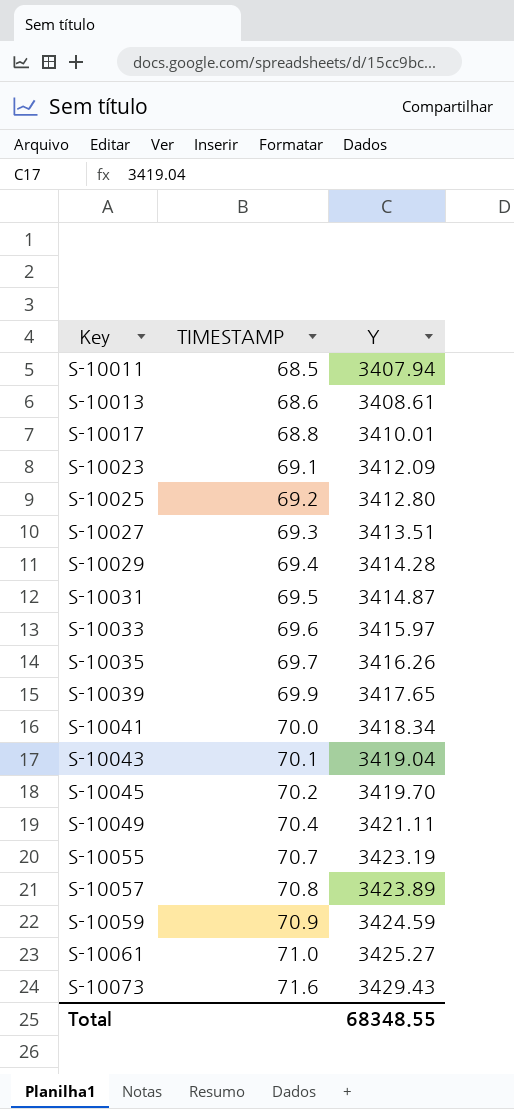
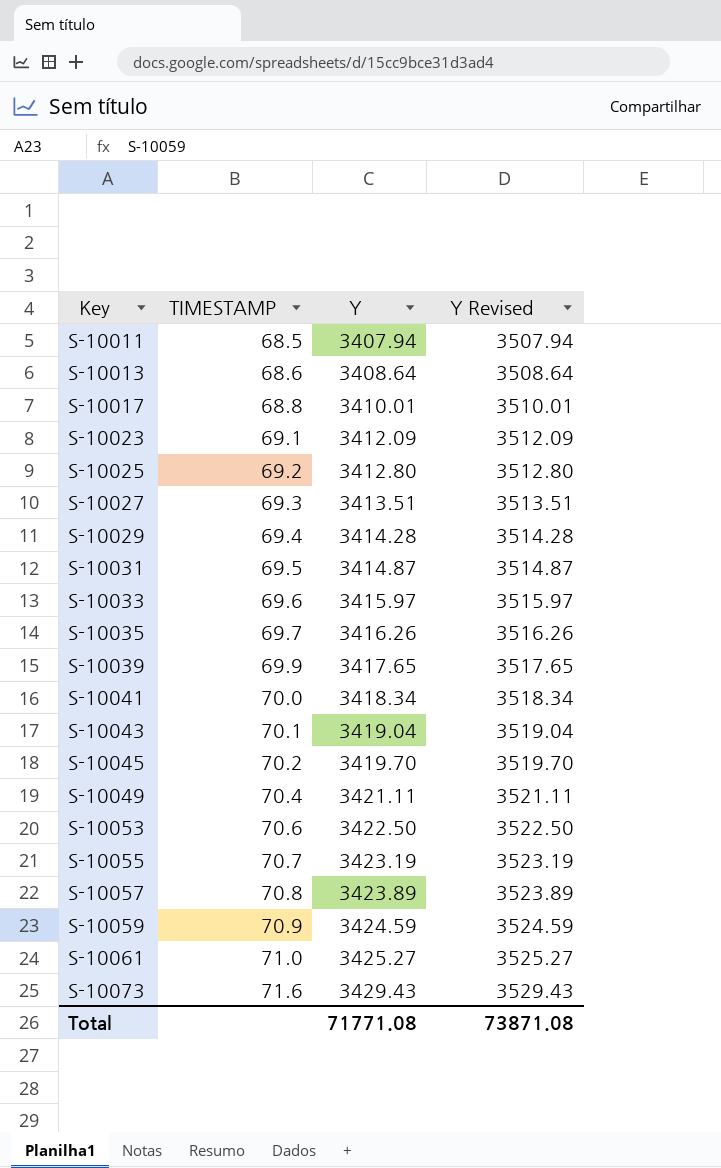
column Y Revised | formula: none -> [Y] + 100
S-10013 | Y: 3408.61 -> 3408.64
row S-10053: none -> 70.6 | 3422.50 | 3522.50
Total | Y: 68348.55 -> 71771.08

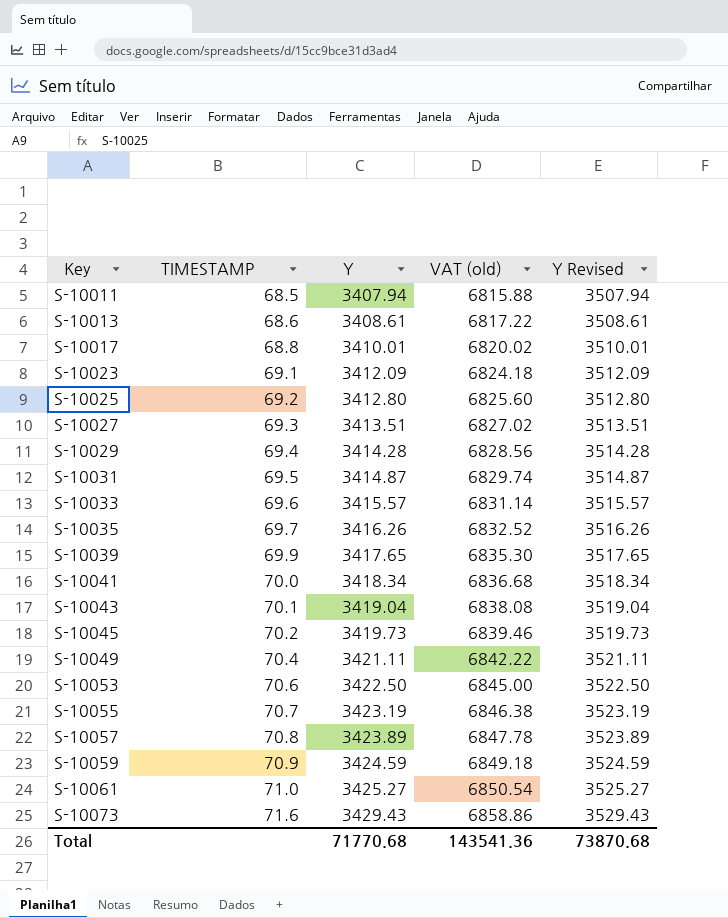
column VAT (old) | formula: none -> [Y] * 2
S-10013 | Y: 3408.64 -> 3408.61
S-10013 | Y Revised: 3508.64 -> 3508.61
S-10033 | Y: 3415.97 -> 3415.57
S-10033 | Y Revised: 3515.97 -> 3515.57
S-10045 | Y: 3419.70 -> 3419.73
S-10045 | Y Revised: 3519.70 -> 3519.73
Total | Y: 71771.08 -> 71770.68
Total | Y Revised: 73871.08 -> 73870.68

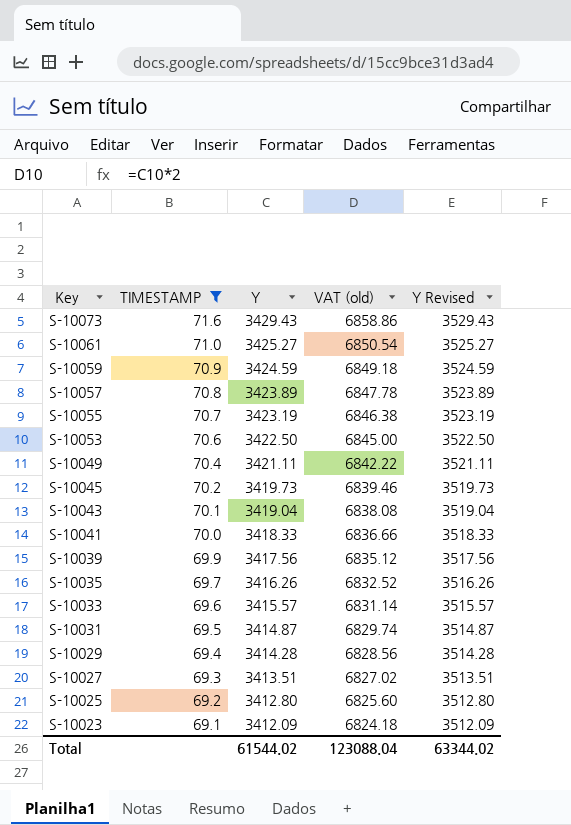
filter: none -> TIMESTAMP >= 69.1
row order: Key ascending -> Key descending
S-10041 | Y: 3418.34 -> 3418.33
S-10041 | VAT (old): 6836.68 -> 6836.66
S-10041 | Y Revised: 3518.34 -> 3518.33
S-10039 | Y: 3417.65 -> 3417.56
S-10039 | VAT (old): 6835.30 -> 6835.12
S-10039 | Y Revised: 3517.65 -> 3517.56
Total | Y: 71770.68 -> 61544.02
Total | VAT (old): 143541.36 -> 123088.04
Total | Y Revised: 73870.68 -> 63344.02

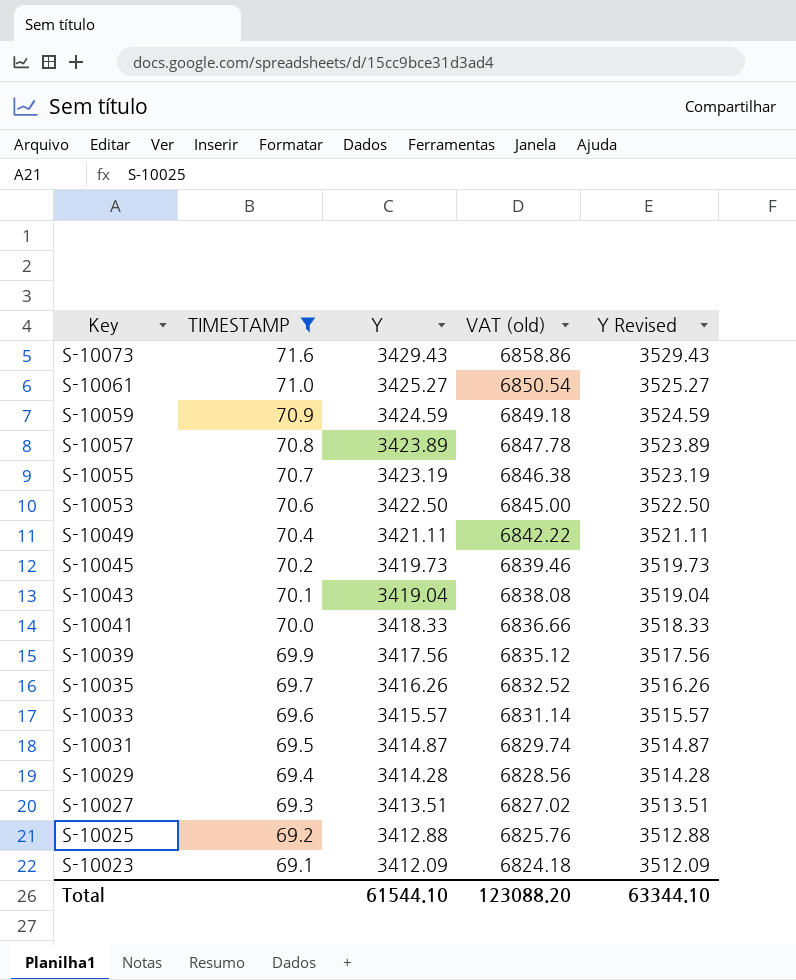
S-10025 | Y: 3412.80 -> 3412.88
S-10025 | VAT (old): 6825.60 -> 6825.76
S-10025 | Y Revised: 3512.80 -> 3512.88
Total | Y: 61544.02 -> 61544.10
Total | VAT (old): 123088.04 -> 123088.20
Total | Y Revised: 63344.02 -> 63344.10

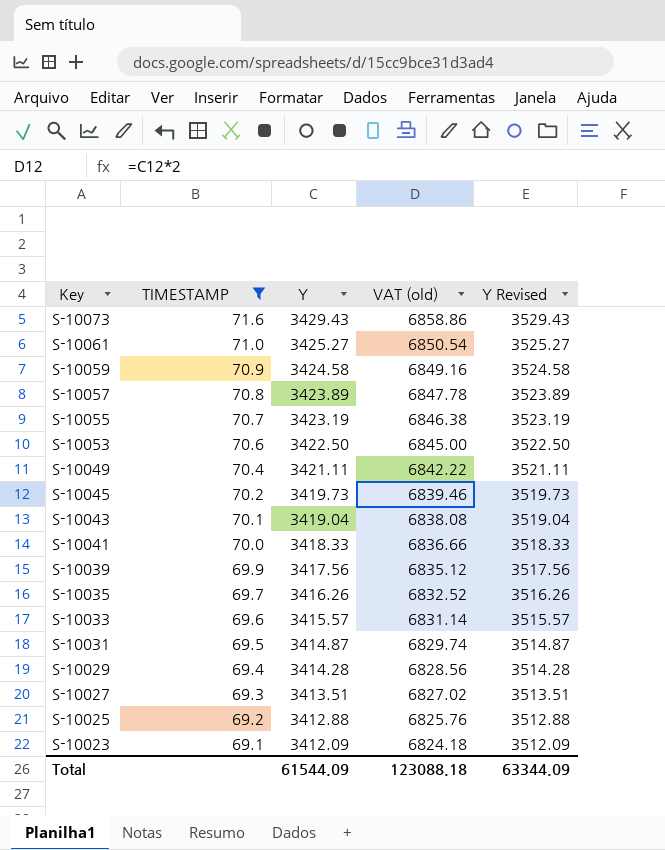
S-10059 | Y: 3424.59 -> 3424.58
S-10059 | VAT (old): 6849.18 -> 6849.16
S-10059 | Y Revised: 3524.59 -> 3524.58
Total | Y: 61544.10 -> 61544.09
Total | VAT (old): 123088.20 -> 123088.18
Total | Y Revised: 63344.10 -> 63344.09

